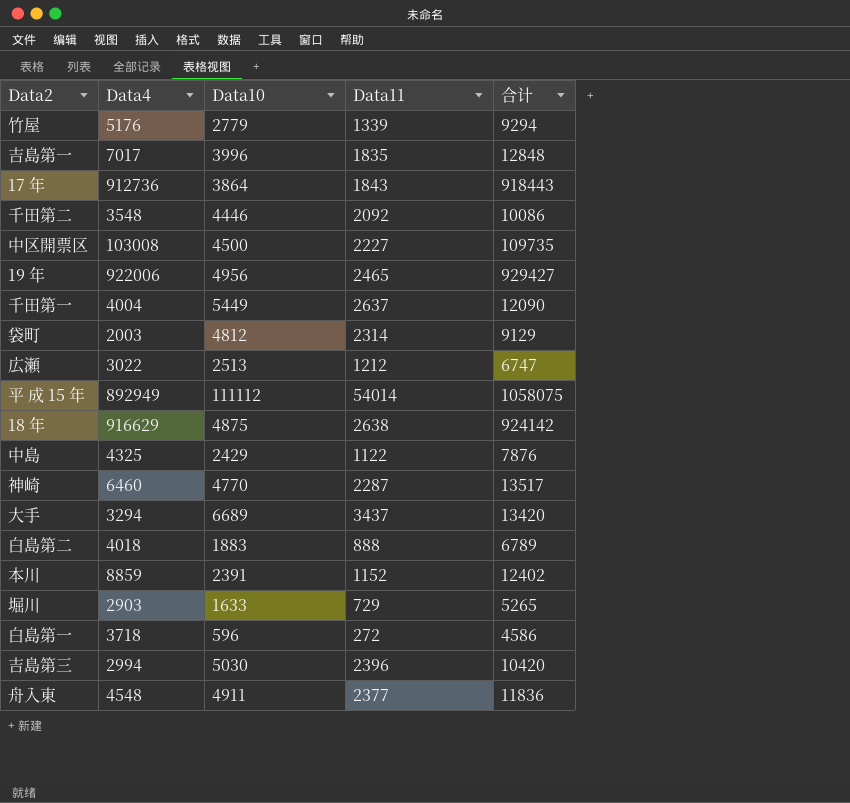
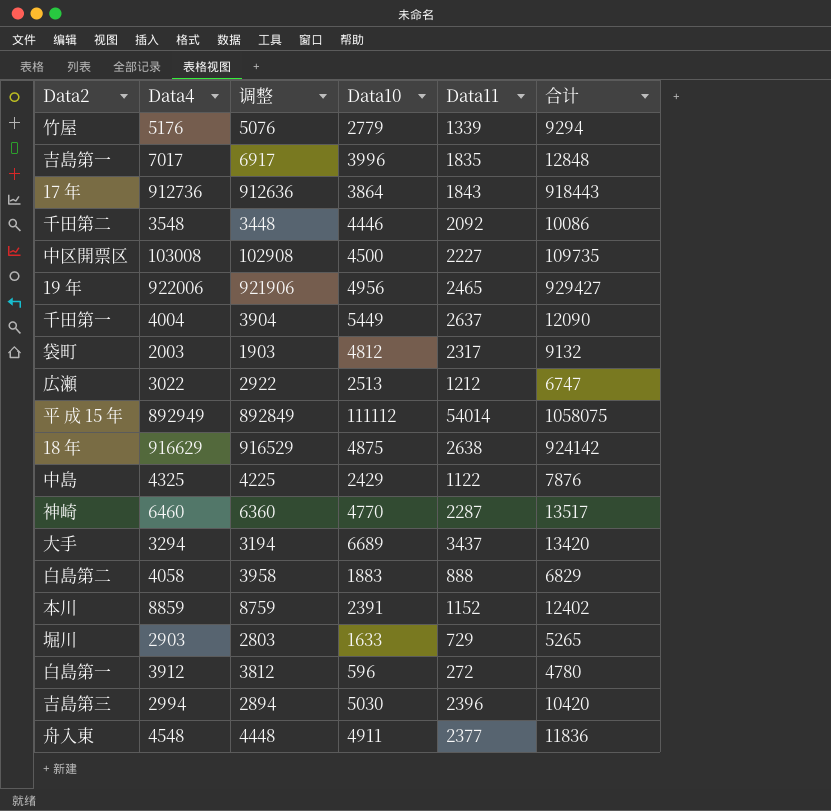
column 调整 | formula: none -> [Data4] - 100
袋町 | Data11: 2314 -> 2317
袋町 | 合计: 9129 -> 9132
白島第二 | Data4: 4018 -> 4058
白島第二 | 合计: 6789 -> 6829
白島第一 | Data4: 3718 -> 3912
白島第一 | 合计: 4586 -> 4780

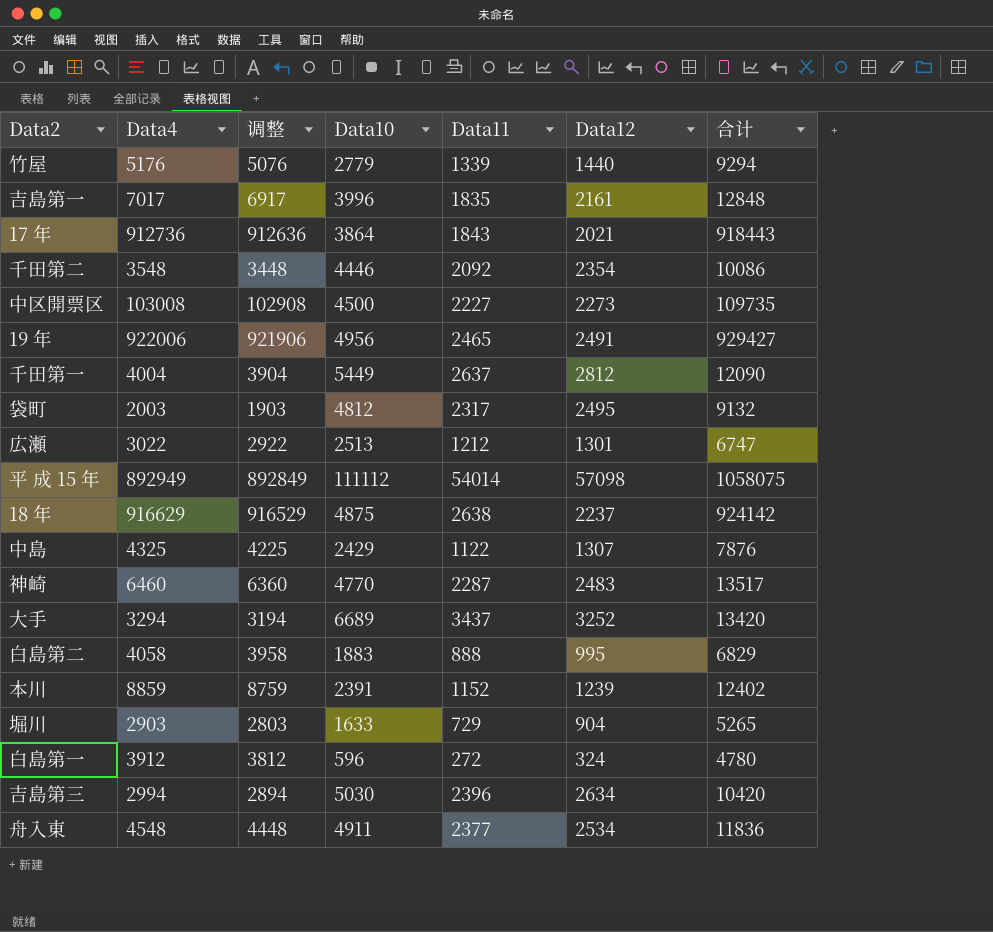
column Data12 | formula: none -> [Data10] - [Data11]

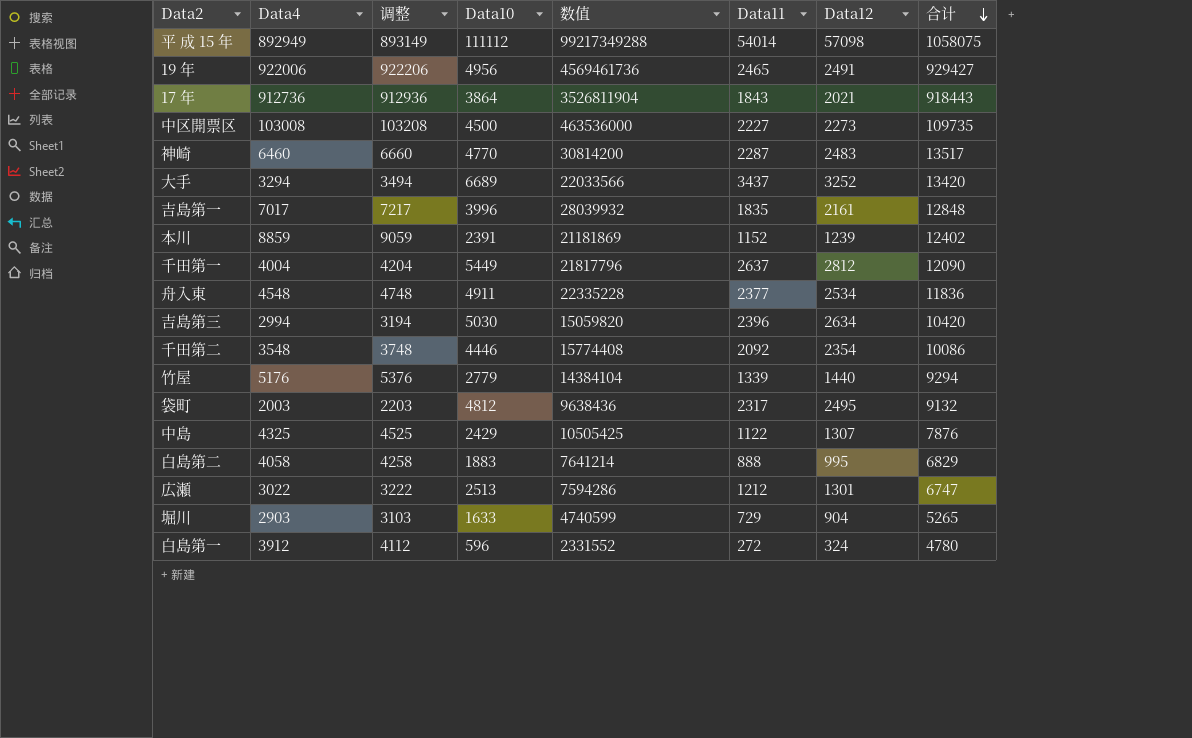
row order: none -> 合计 descending
column 调整 | formula: [Data4] - 100 -> [Data4] + 200
column 数值 | formula: none -> [Data4] * [Data10]
row 18 年: 916629 | 916529 | 4875 | 2638 | 2237 | 924142 -> none

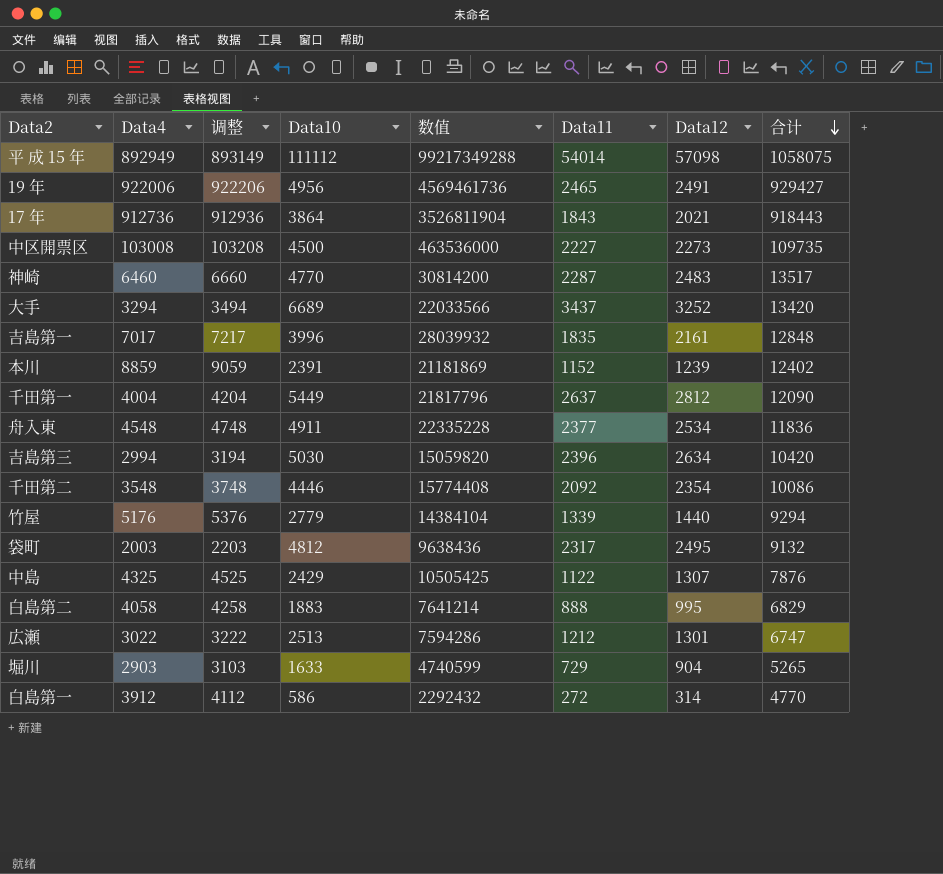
白島第一 | Data10: 596 -> 586
白島第一 | 数值: 2331552 -> 2292432
白島第一 | Data12: 324 -> 314
白島第一 | 合计: 4780 -> 4770

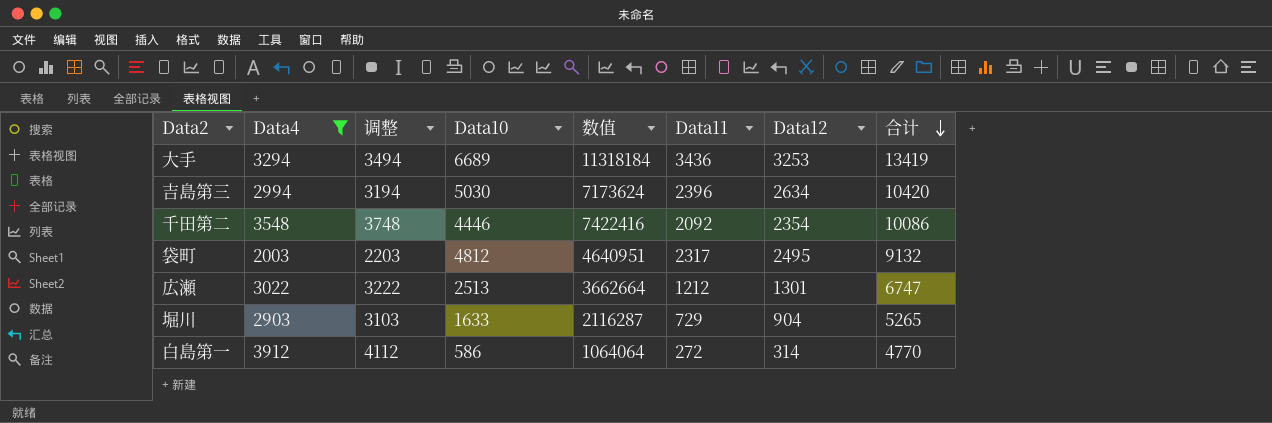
filter: none -> Data4 <= 3912
column 数值 | formula: [Data4] * [Data10] -> [Data4] * [Data11]
大手 | Data11: 3437 -> 3436
大手 | Data12: 3252 -> 3253
大手 | 合计: 13420 -> 13419

